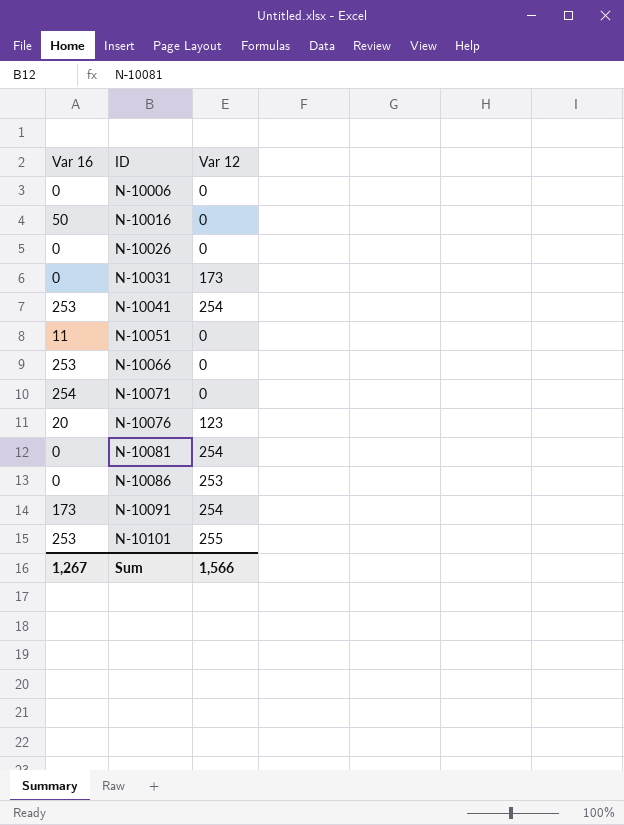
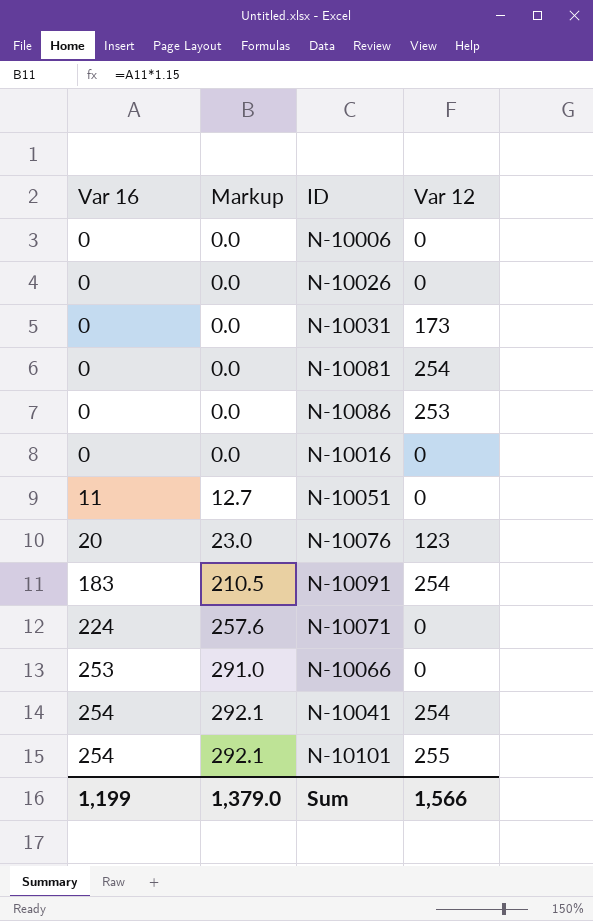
row order: ID ascending -> Var 16 ascending
column Markup | formula: none -> [Var 16] * 1.15
N-10016 | Var 16: 50 -> 0
N-10091 | Var 16: 173 -> 183
N-10071 | Var 16: 254 -> 224
N-10041 | Var 16: 253 -> 254
N-10101 | Var 16: 253 -> 254
Sum | Var 16: 1,267 -> 1,199

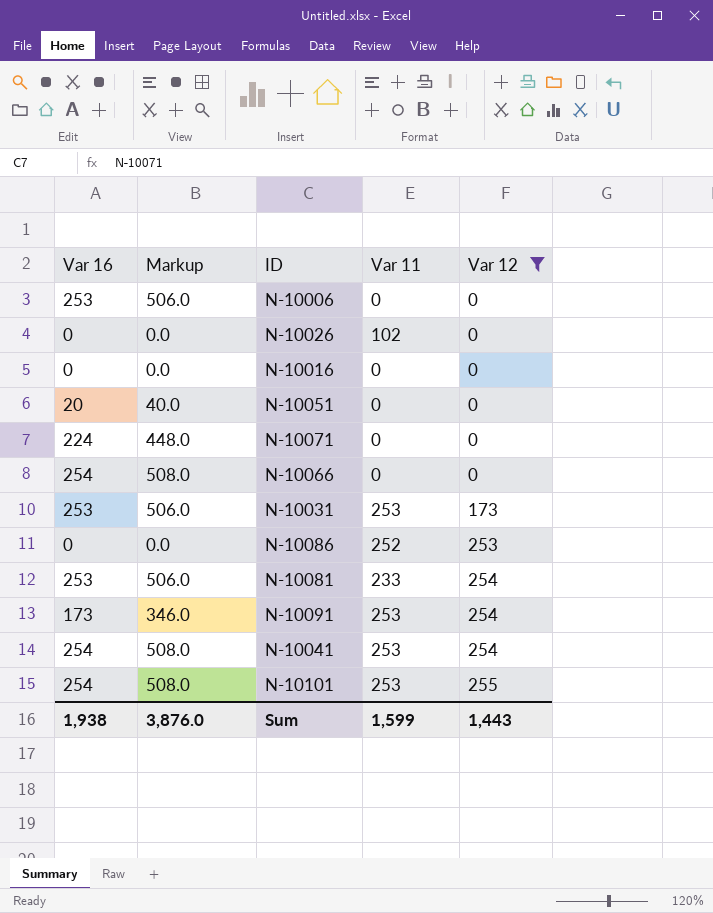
filter: none -> Var 12 != 123
row order: Var 16 ascending -> Var 12 ascending
column Markup | formula: [Var 16] * 1.15 -> [Var 16] * 2
column Var 11 | position: none -> 4
N-10006 | Var 16: 0 -> 253
N-10051 | Var 16: 11 -> 20
N-10066 | Var 16: 253 -> 254
N-10031 | Var 16: 0 -> 253
N-10081 | Var 16: 0 -> 253
N-10091 | Var 16: 183 -> 173
Sum | Var 16: 1,199 -> 1,938
Sum | Markup: 1,379.0 -> 3,876.0
Sum | Var 12: 1,566 -> 1,443

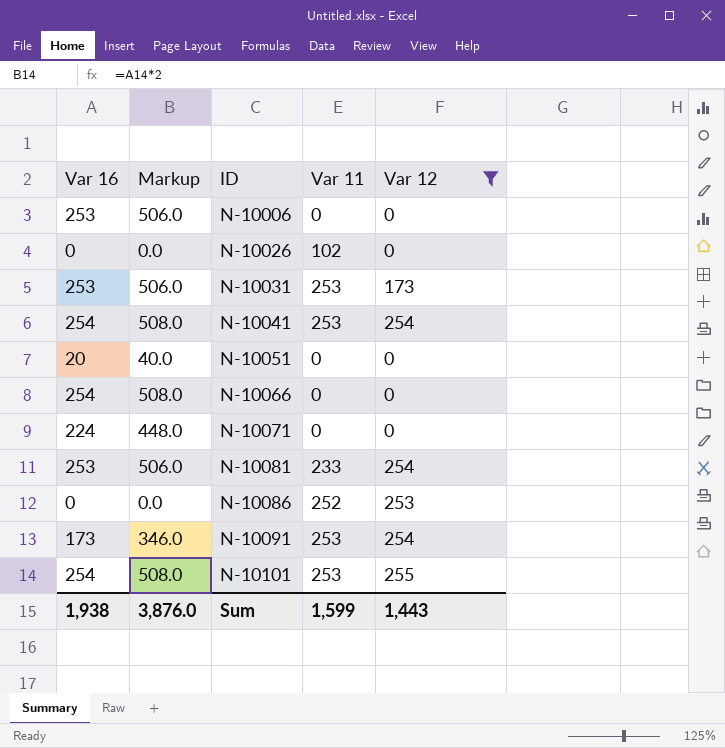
row order: Var 12 ascending -> ID ascending
row N-10016: 0 | 0.0 | 0 | 0 -> none

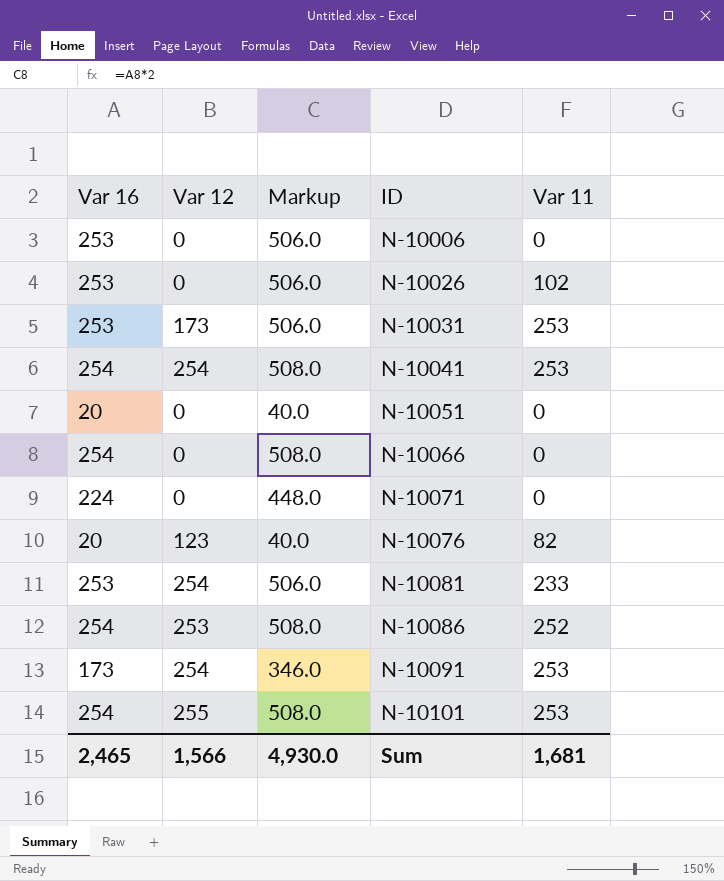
filter: Var 12 != 123 -> none
column Var 12 | position: 5 -> 2
N-10026 | Var 16: 0 -> 253
N-10026 | Markup: 0.0 -> 506.0
N-10086 | Var 16: 0 -> 254
N-10086 | Markup: 0.0 -> 508.0
Sum | Var 16: 1,938 -> 2,465
Sum | Var 12: 1,443 -> 1,566
Sum | Markup: 3,876.0 -> 4,930.0
Sum | Var 11: 1,599 -> 1,681

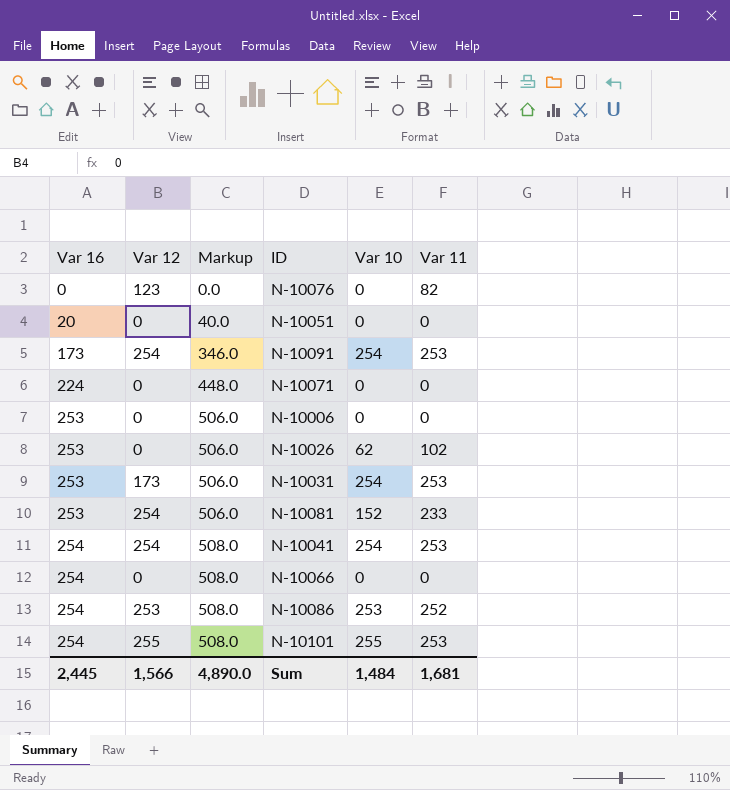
row order: ID ascending -> Var 16 ascending
column Var 10 | position: none -> 5
N-10076 | Var 16: 20 -> 0
N-10076 | Markup: 40.0 -> 0.0
Sum | Var 16: 2,465 -> 2,445
Sum | Markup: 4,930.0 -> 4,890.0

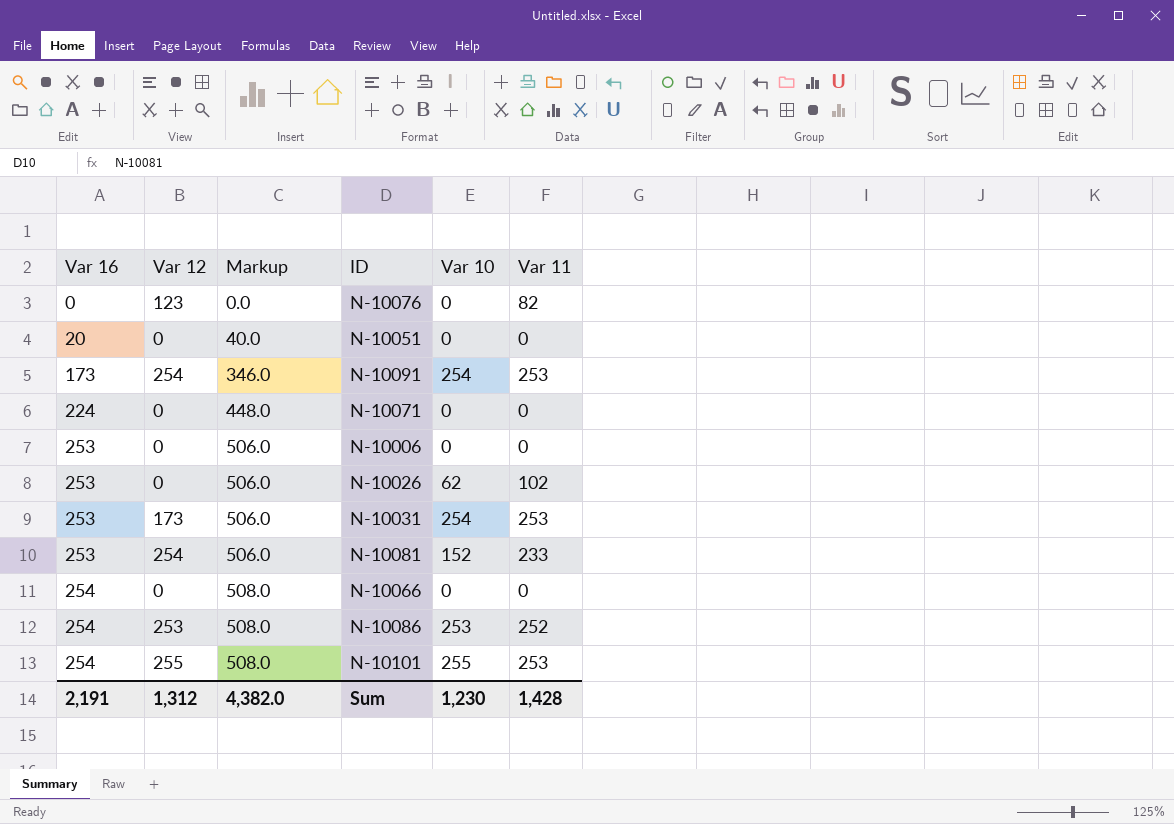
row N-10041: 254 | 254 | 508.0 | 254 | 253 -> none
Sum | Var 16: 2,445 -> 2,191
Sum | Var 12: 1,566 -> 1,312
Sum | Markup: 4,890.0 -> 4,382.0
Sum | Var 10: 1,484 -> 1,230
Sum | Var 11: 1,681 -> 1,428

